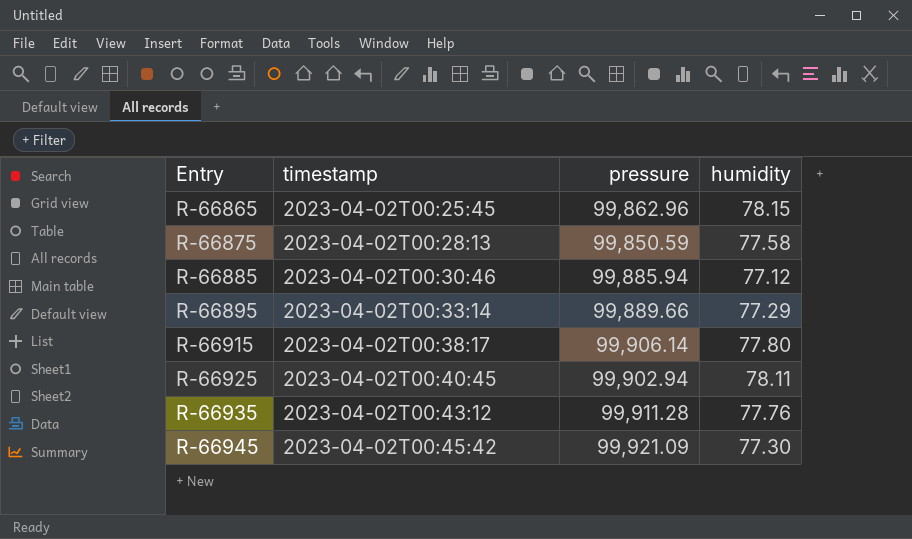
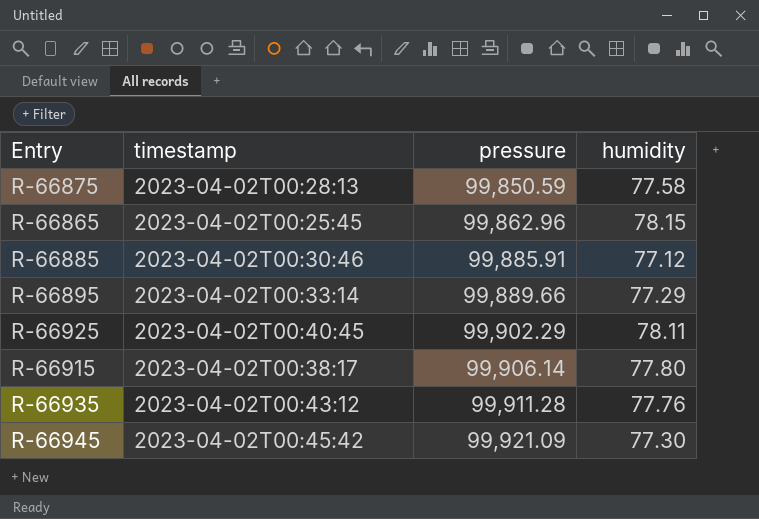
row order: Entry ascending -> pressure ascending
R-66885 | pressure: 99,885.94 -> 99,885.91
R-66925 | pressure: 99,902.94 -> 99,902.29

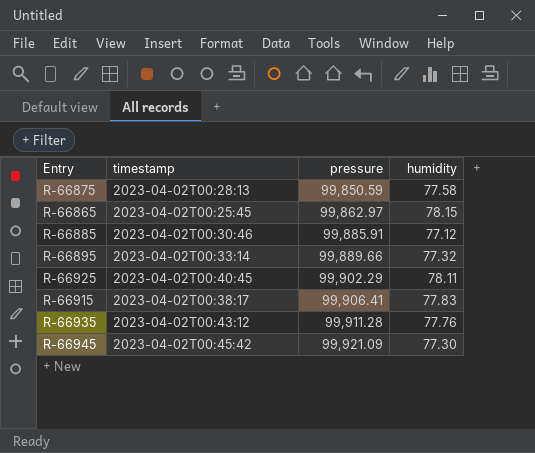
R-66865 | pressure: 99,862.96 -> 99,862.97
R-66895 | humidity: 77.29 -> 77.32
R-66915 | pressure: 99,906.14 -> 99,906.41
R-66915 | humidity: 77.80 -> 77.83

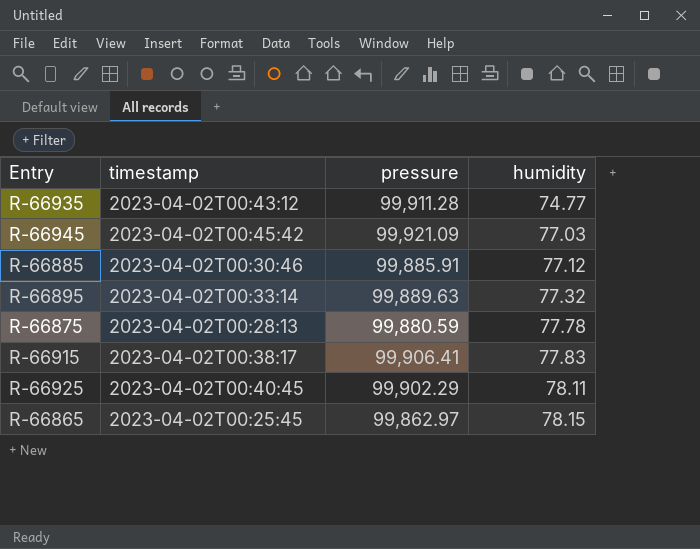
row order: pressure ascending -> humidity ascending
R-66935 | humidity: 77.76 -> 74.77
R-66945 | humidity: 77.30 -> 77.03
R-66895 | pressure: 99,889.66 -> 99,889.63
R-66875 | pressure: 99,850.59 -> 99,880.59
R-66875 | humidity: 77.58 -> 77.78

